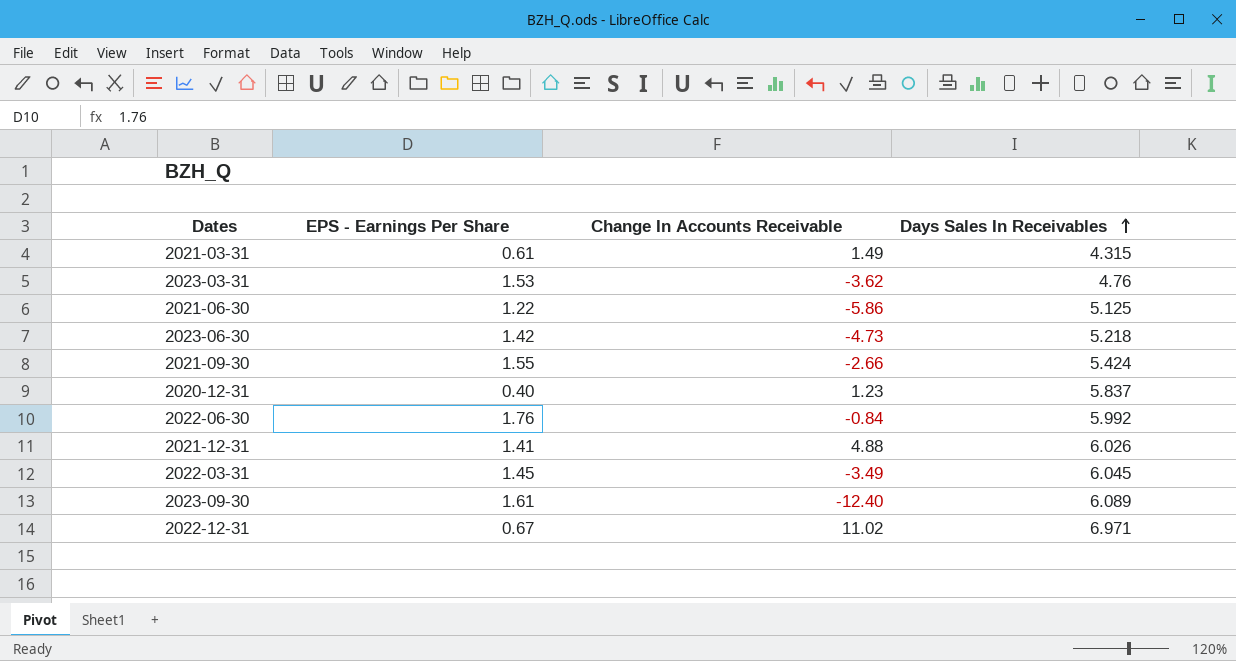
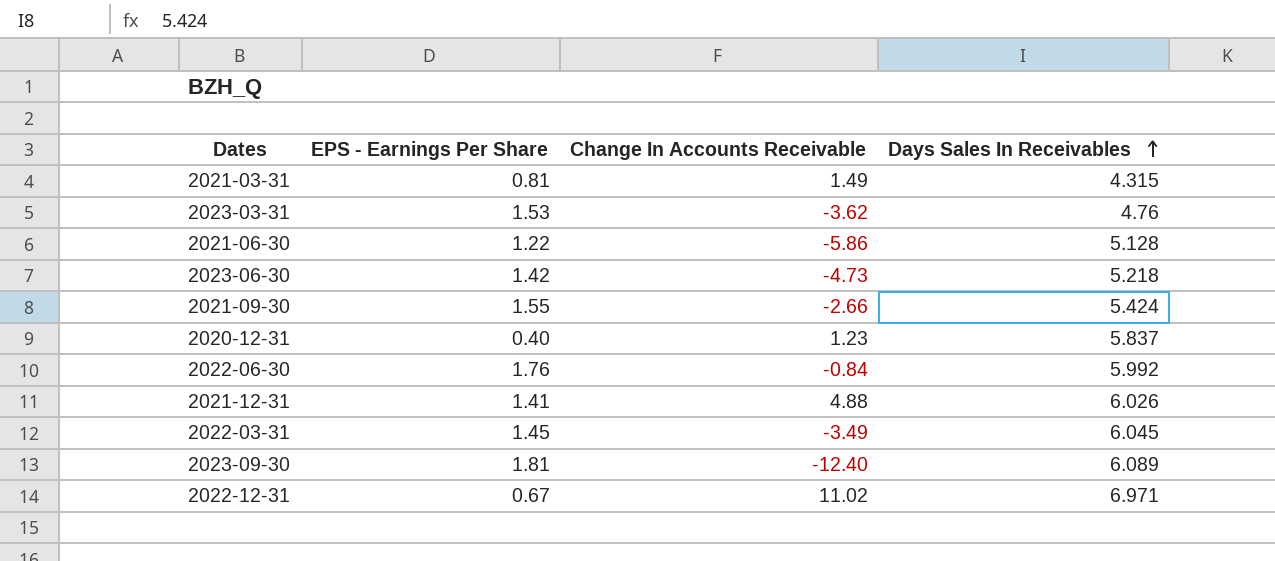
2021-03-31 | EPS - Earnings Per Share: 0.61 -> 0.81
2021-06-30 | Days Sales In Receivables: 5.125 -> 5.128
2023-09-30 | EPS - Earnings Per Share: 1.61 -> 1.81

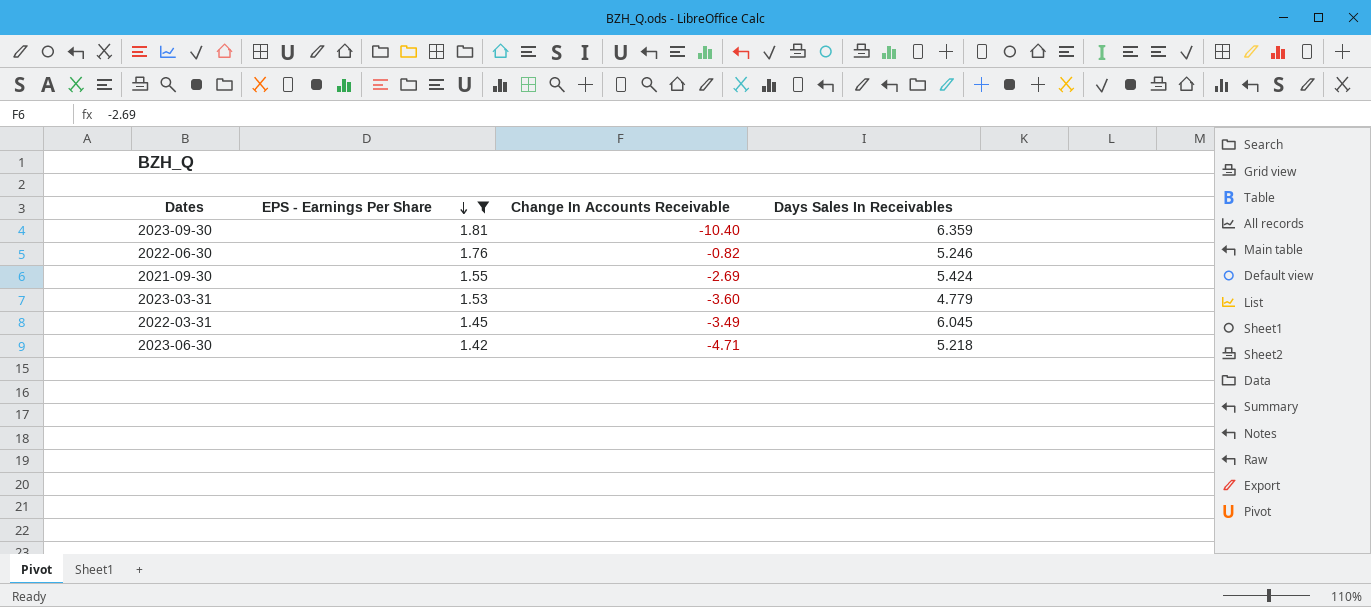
filter: none -> EPS - Earnings Per Share >= 1.42
row order: Days Sales In Receivables ascending -> EPS - Earnings Per Share descending
2023-09-30 | Change In Accounts Receivable: -12.40 -> -10.40
2023-09-30 | Days Sales In Receivables: 6.089 -> 6.359
2022-06-30 | Change In Accounts Receivable: -0.84 -> -0.82
2022-06-30 | Days Sales In Receivables: 5.992 -> 5.246
2021-09-30 | Change In Accounts Receivable: -2.66 -> -2.69
2023-03-31 | Change In Accounts Receivable: -3.62 -> -3.60
2023-03-31 | Days Sales In Receivables: 4.76 -> 4.779
2023-06-30 | Change In Accounts Receivable: -4.73 -> -4.71

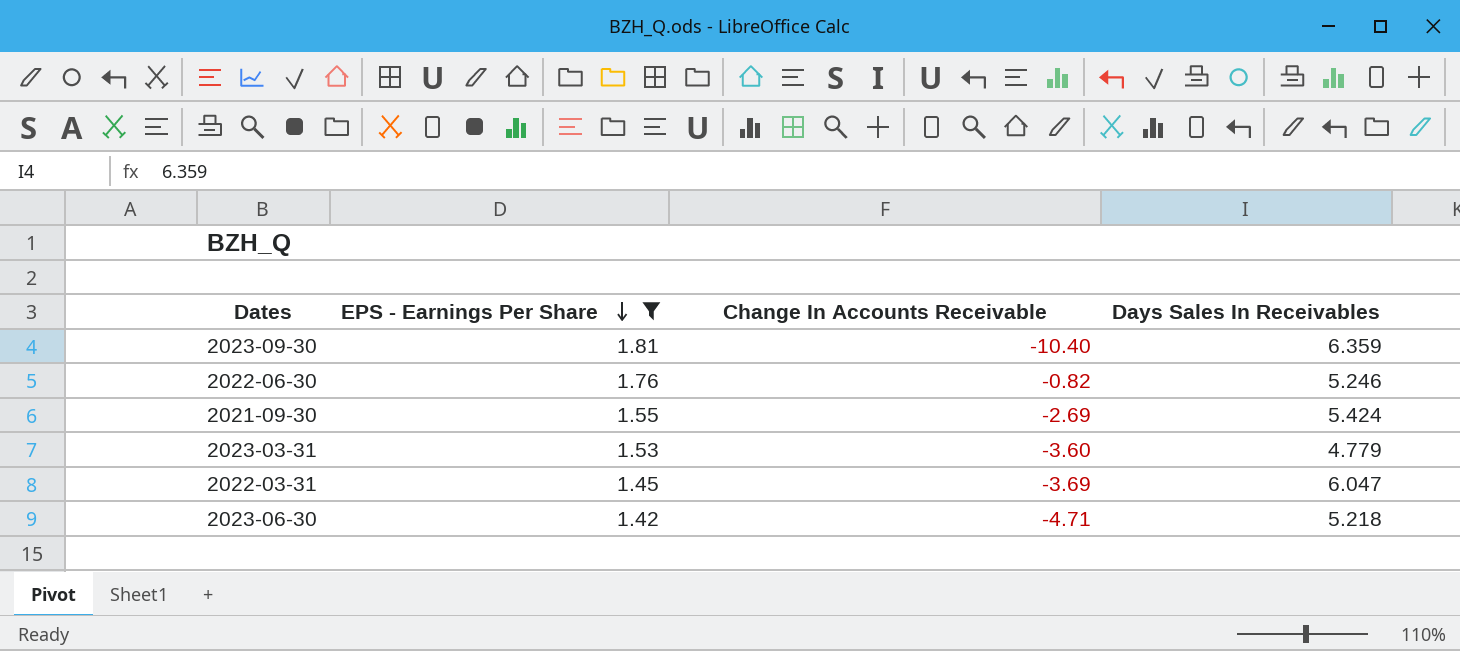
2022-03-31 | Change In Accounts Receivable: -3.49 -> -3.69
2022-03-31 | Days Sales In Receivables: 6.045 -> 6.047

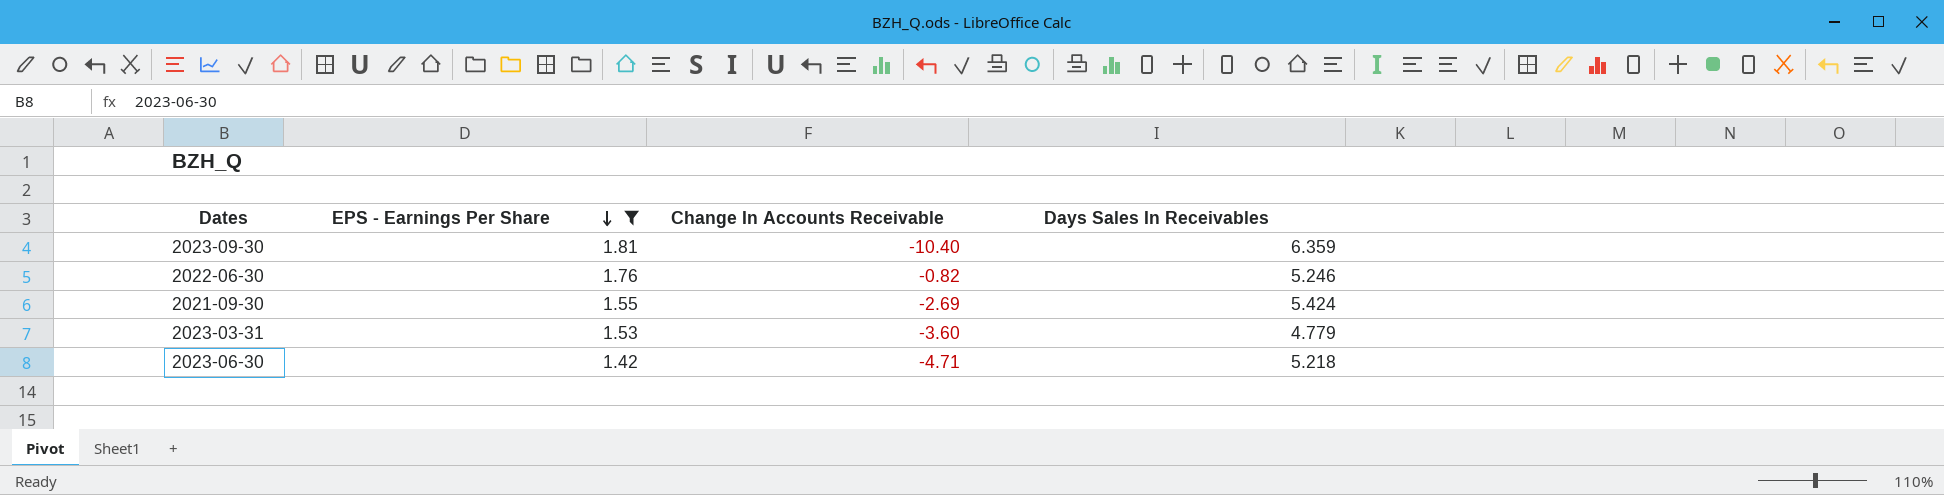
row 2022-03-31: 1.45 | -3.69 | 6.047 -> none

